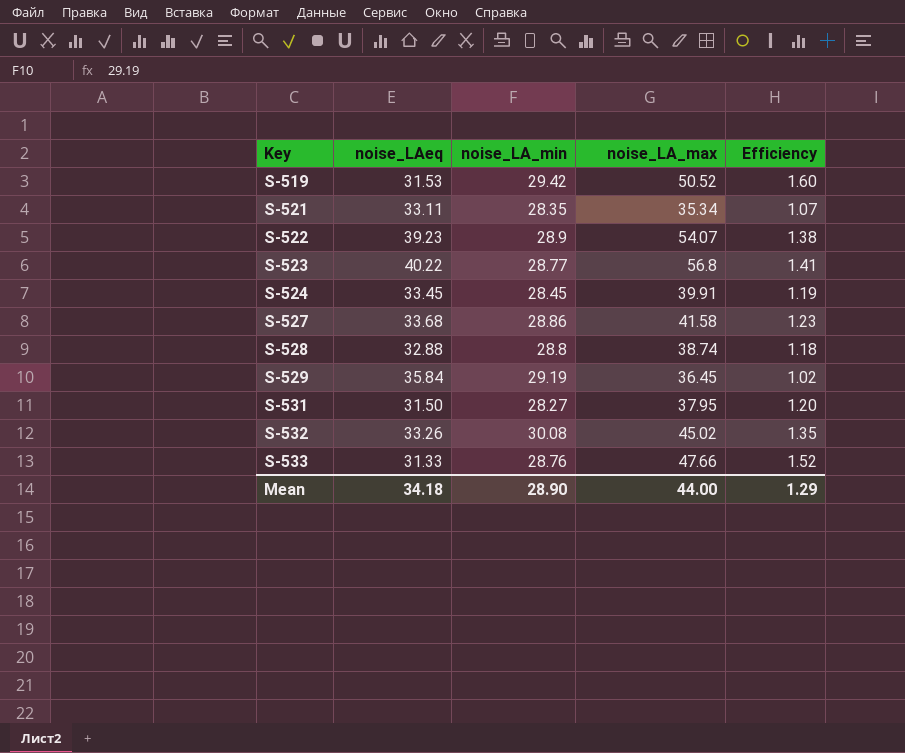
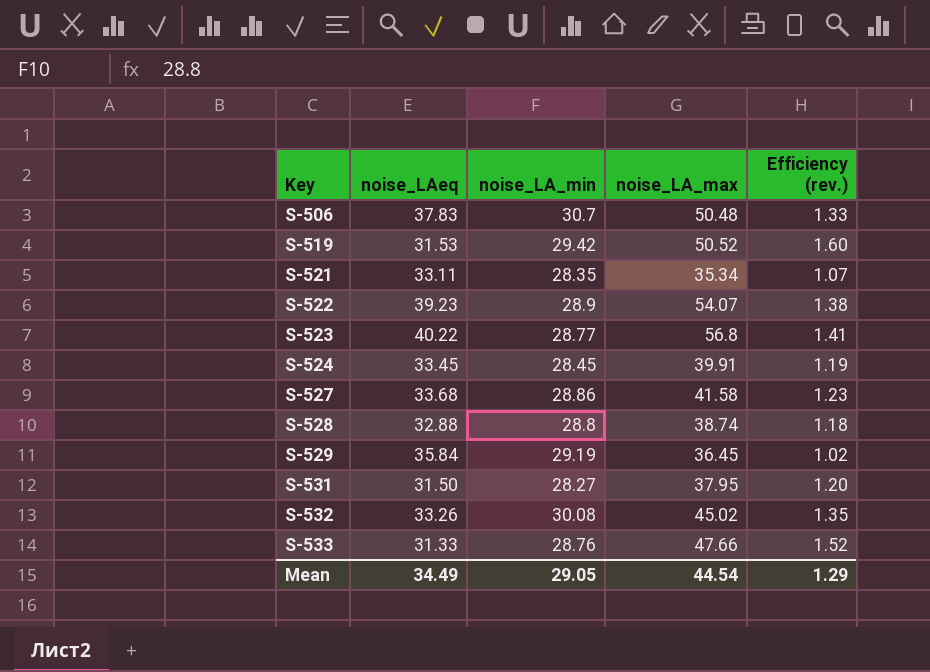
column name: Efficiency -> Efficiency (rev.)
row S-506: none -> 37.83 | 30.7 | 50.48 | 1.33
Mean | noise_LAeq: 34.18 -> 34.49
Mean | noise_LA_min: 28.90 -> 29.05
Mean | noise_LA_max: 44.00 -> 44.54

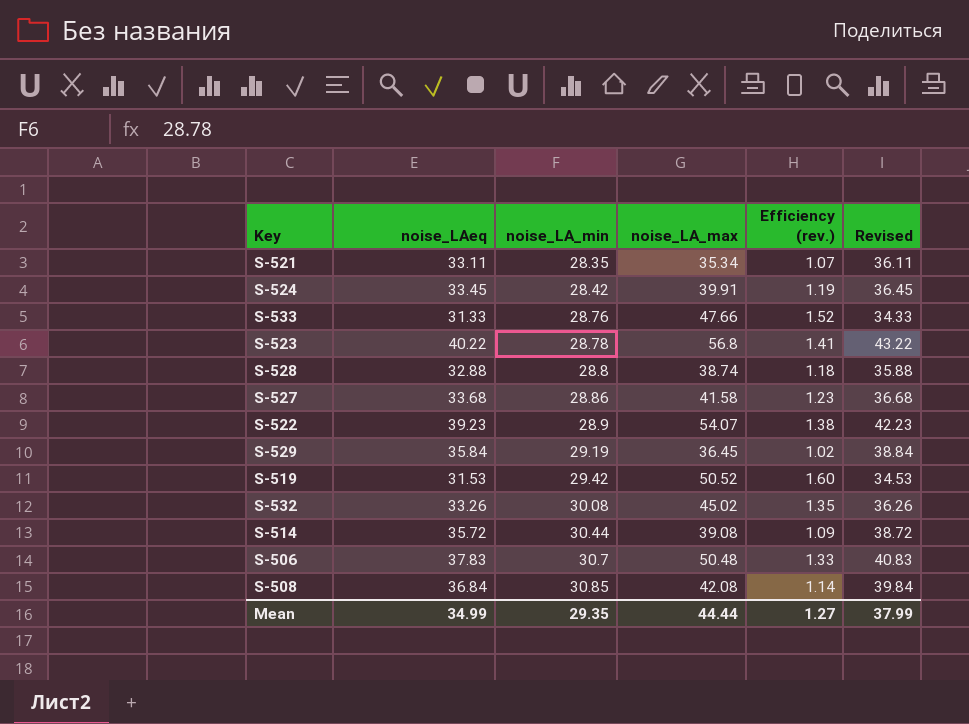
row order: Key ascending -> noise_LA_min ascending
column Revised | formula: none -> [noise_LAeq] + 3
row S-531: 31.50 | 28.27 | 37.95 | 1.20 -> none
S-524 | noise_LA_min: 28.45 -> 28.42
S-523 | noise_LA_min: 28.77 -> 28.78
row S-514: none -> 35.72 | 30.44 | 39.08 | 1.09 | 38.72
row S-508: none -> 36.84 | 30.85 | 42.08 | 1.14 | 39.84
Mean | noise_LAeq: 34.49 -> 34.99
Mean | noise_LA_min: 29.05 -> 29.35
Mean | noise_LA_max: 44.54 -> 44.44
Mean | Efficiency (rev.): 1.29 -> 1.27

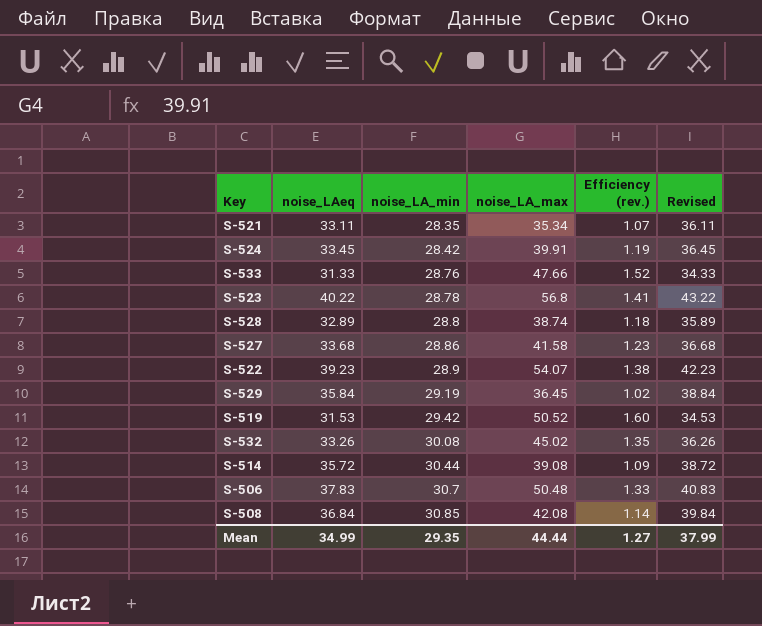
S-528 | noise_LAeq: 32.88 -> 32.89
S-528 | Revised: 35.88 -> 35.89

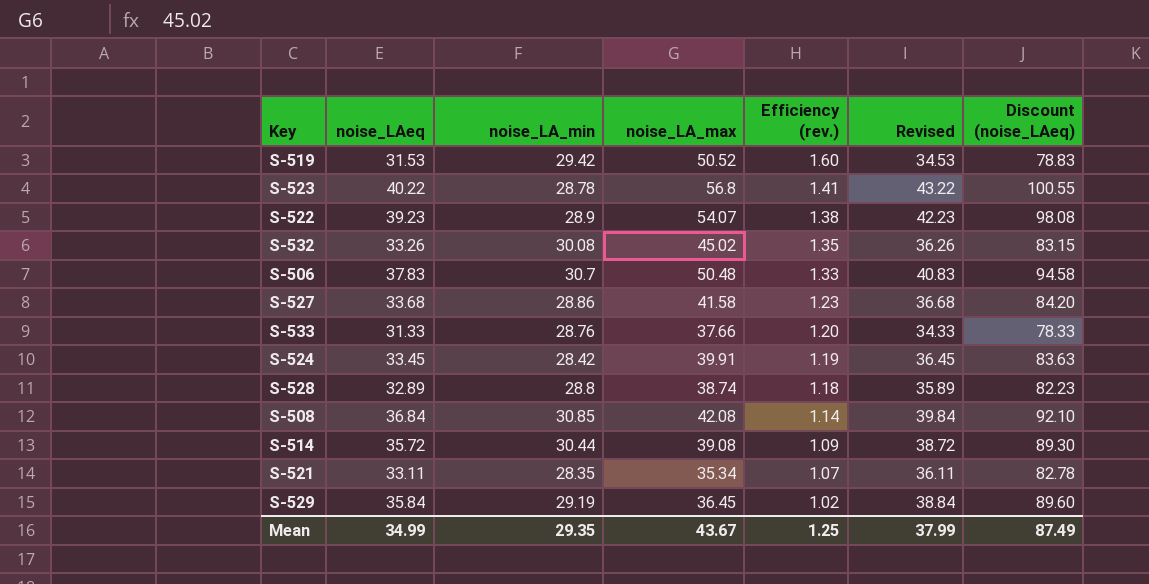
row order: noise_LA_min ascending -> Efficiency (rev.) descending
column Discount (noise_LAeq) | formula: none -> [noise_LAeq] * 2.5
S-533 | noise_LA_max: 47.66 -> 37.66
S-533 | Efficiency (rev.): 1.52 -> 1.20
Mean | noise_LA_max: 44.44 -> 43.67
Mean | Efficiency (rev.): 1.27 -> 1.25

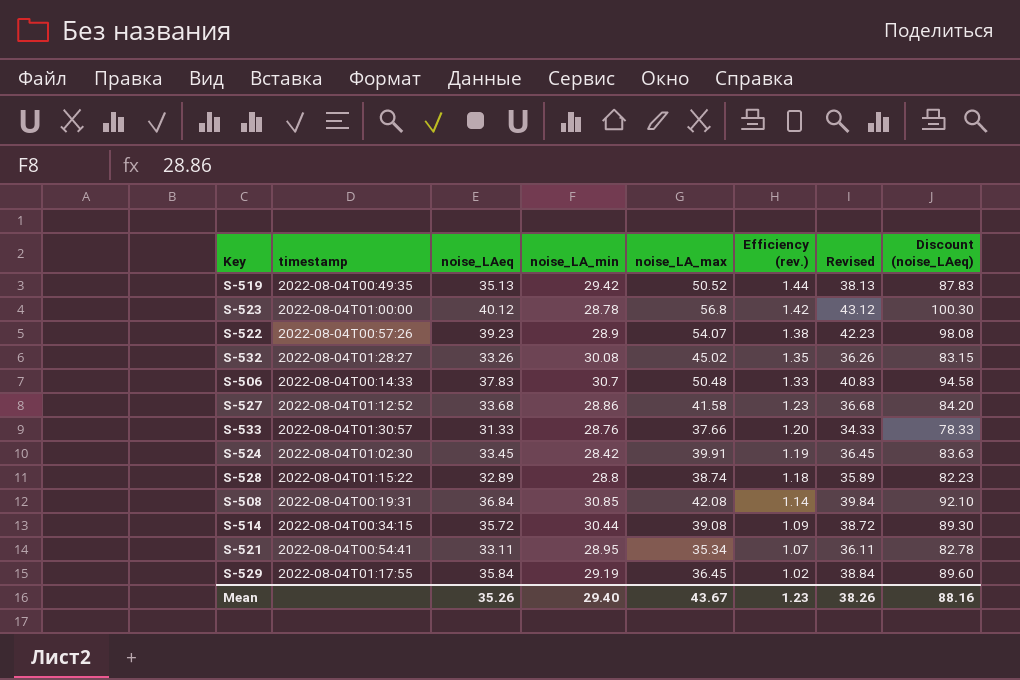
column timestamp | position: none -> 2
S-519 | noise_LAeq: 31.53 -> 35.13
S-519 | Efficiency (rev.): 1.60 -> 1.44
S-519 | Revised: 34.53 -> 38.13
S-519 | Discount (noise_LAeq): 78.83 -> 87.83
S-523 | noise_LAeq: 40.22 -> 40.12
S-523 | Efficiency (rev.): 1.41 -> 1.42
S-523 | Revised: 43.22 -> 43.12
S-523 | Discount (noise_LAeq): 100.55 -> 100.30
S-521 | noise_LA_min: 28.35 -> 28.95
Mean | noise_LAeq: 34.99 -> 35.26
Mean | noise_LA_min: 29.35 -> 29.40
Mean | Efficiency (rev.): 1.25 -> 1.23
Mean | Revised: 37.99 -> 38.26
Mean | Discount (noise_LAeq): 87.49 -> 88.16

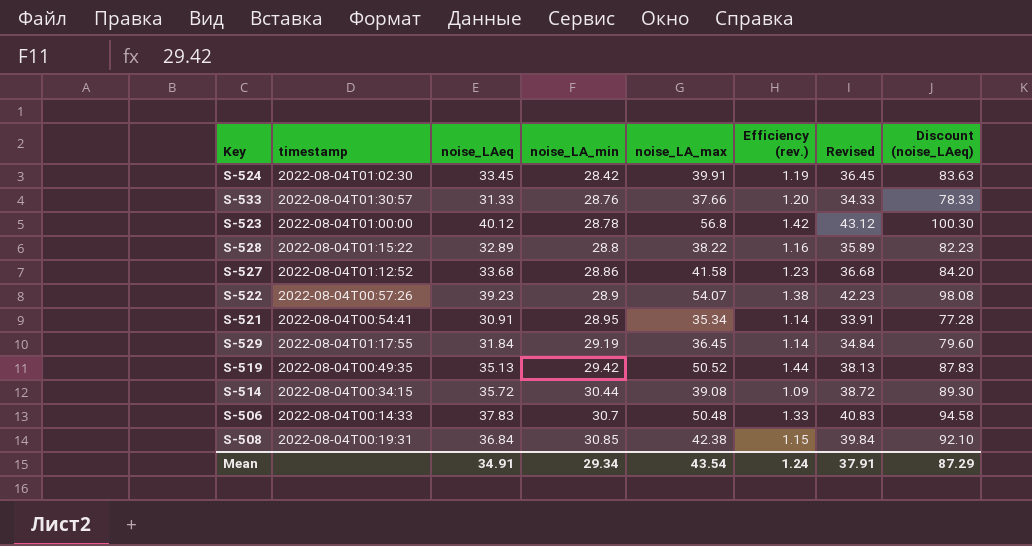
row order: Efficiency (rev.) descending -> noise_LA_min ascending
row S-532: 2022-08-04T01:28:27 | 33.26 | 30.08 | 45.02 | 1.35 | 36.26 | 83.15 -> none
S-528 | noise_LA_max: 38.74 -> 38.22
S-528 | Efficiency (rev.): 1.18 -> 1.16
S-521 | noise_LAeq: 33.11 -> 30.91
S-521 | Efficiency (rev.): 1.07 -> 1.14
S-521 | Revised: 36.11 -> 33.91
S-521 | Discount (noise_LAeq): 82.78 -> 77.28
S-529 | noise_LAeq: 35.84 -> 31.84
S-529 | Efficiency (rev.): 1.02 -> 1.14
S-529 | Revised: 38.84 -> 34.84
S-529 | Discount (noise_LAeq): 89.60 -> 79.60
S-508 | noise_LA_max: 42.08 -> 42.38
S-508 | Efficiency (rev.): 1.14 -> 1.15
Mean | noise_LAeq: 35.26 -> 34.91
Mean | noise_LA_min: 29.40 -> 29.34
Mean | noise_LA_max: 43.67 -> 43.54
Mean | Efficiency (rev.): 1.23 -> 1.24
Mean | Revised: 38.26 -> 37.91
Mean | Discount (noise_LAeq): 88.16 -> 87.29

